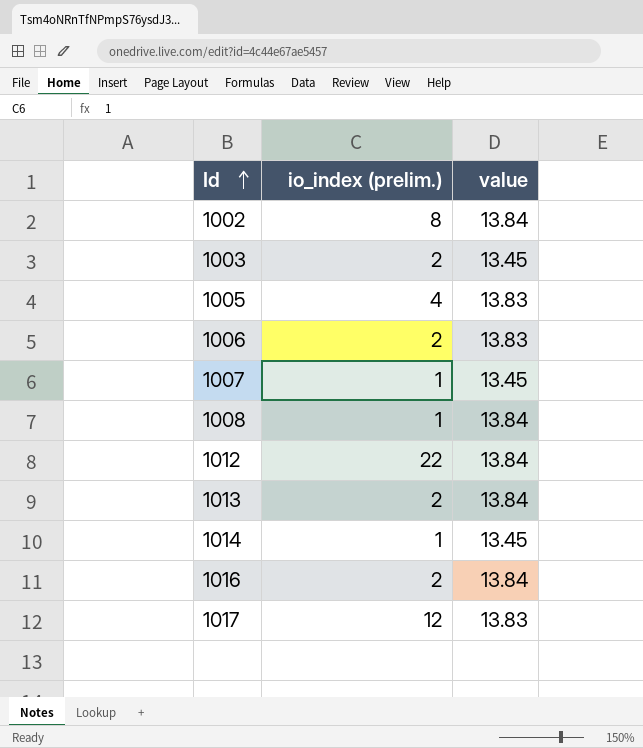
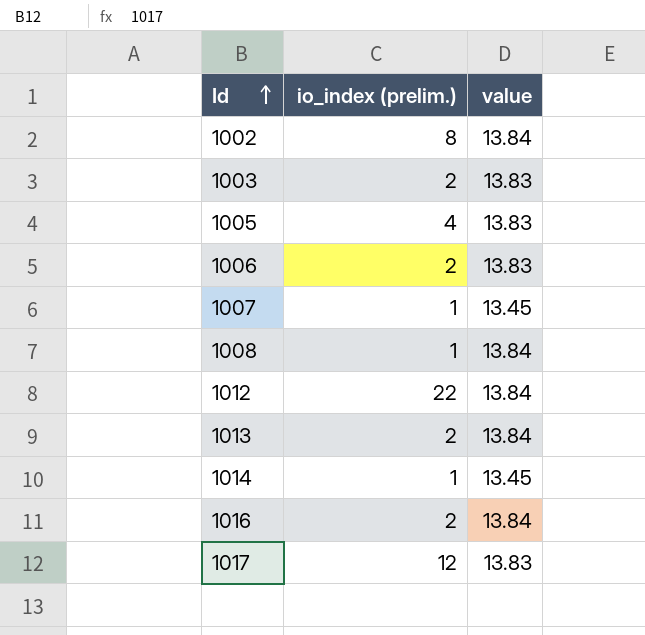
1003 | value: 13.45 -> 13.83

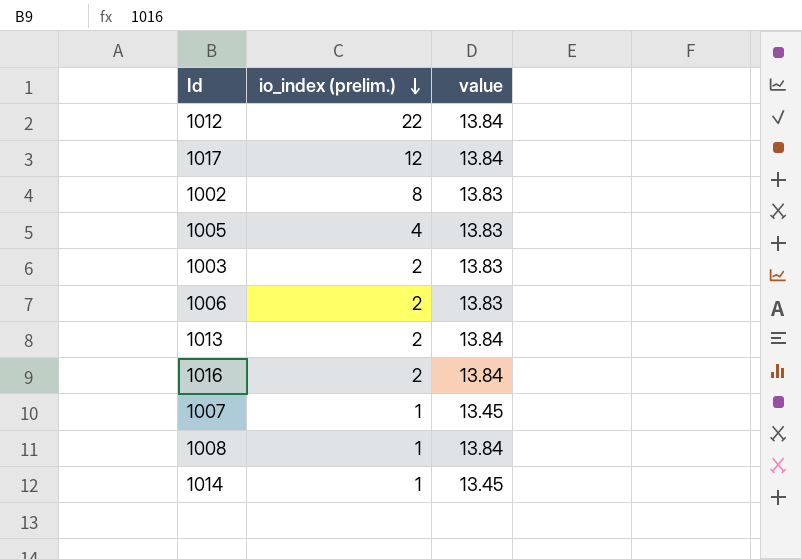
row order: Id ascending -> io_index (prelim.) descending
1017 | value: 13.83 -> 13.84
1002 | value: 13.84 -> 13.83

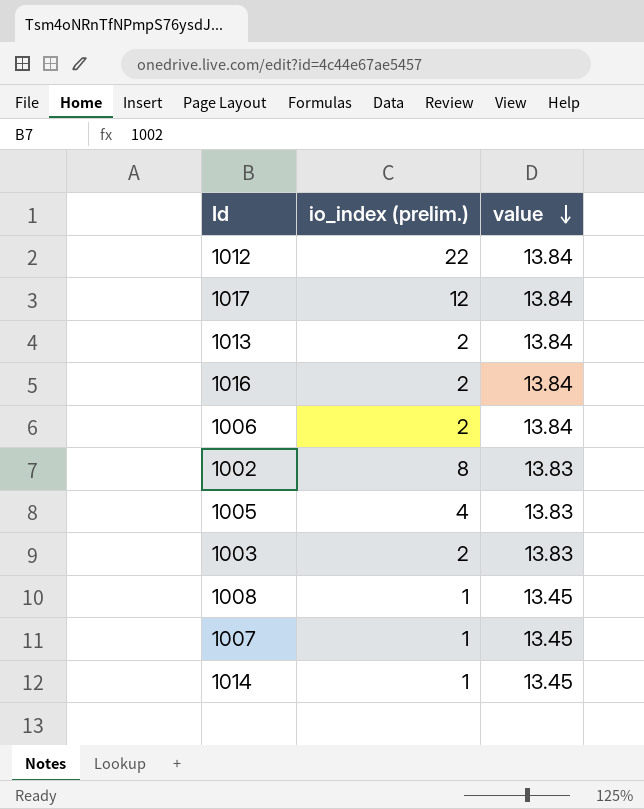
row order: io_index (prelim.) descending -> value descending
1006 | value: 13.83 -> 13.84
1008 | value: 13.84 -> 13.45

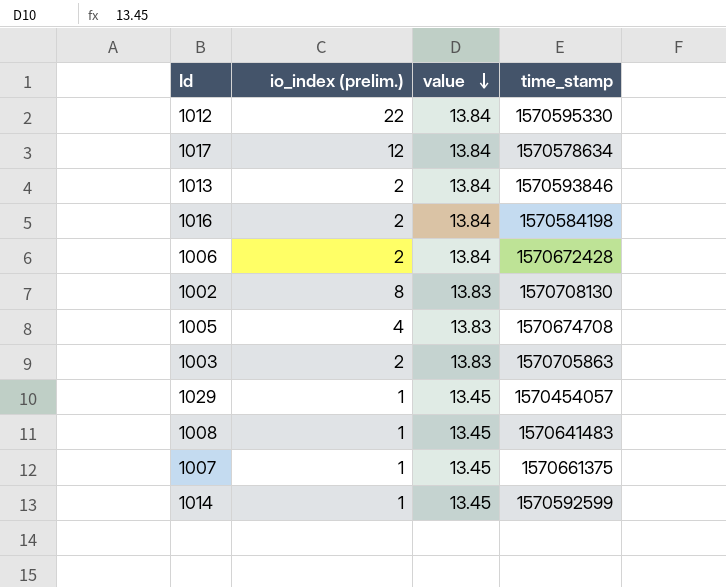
column time_stamp | position: none -> 4
row 1029: none -> 1 | 13.45 | 1570454057

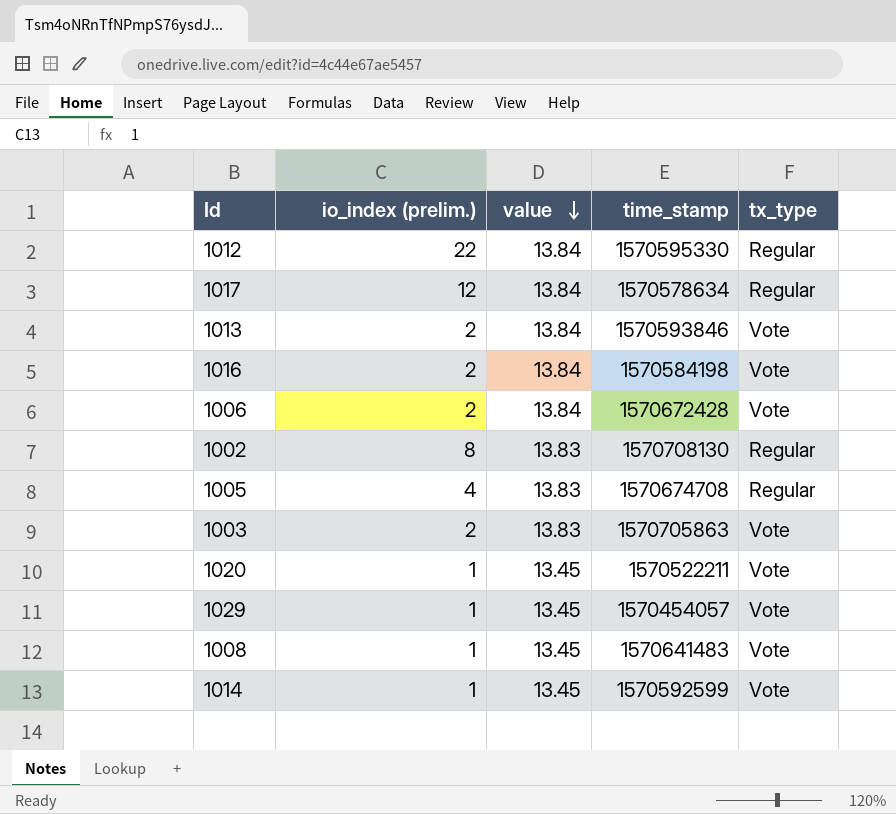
column tx_type | position: none -> 5
row 1007: 1 | 13.45 | 1570661375 -> none
row 1020: none -> 1 | 13.45 | 1570522211 | Vote

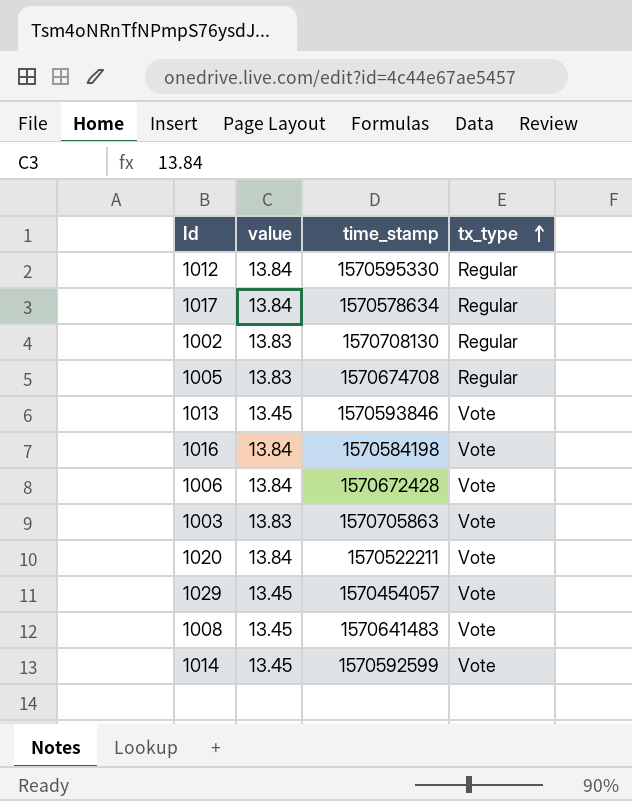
row order: value descending -> tx_type ascending
column io_index (prelim.) | position: 2 -> none
1013 | value: 13.84 -> 13.45
1020 | value: 13.45 -> 13.84

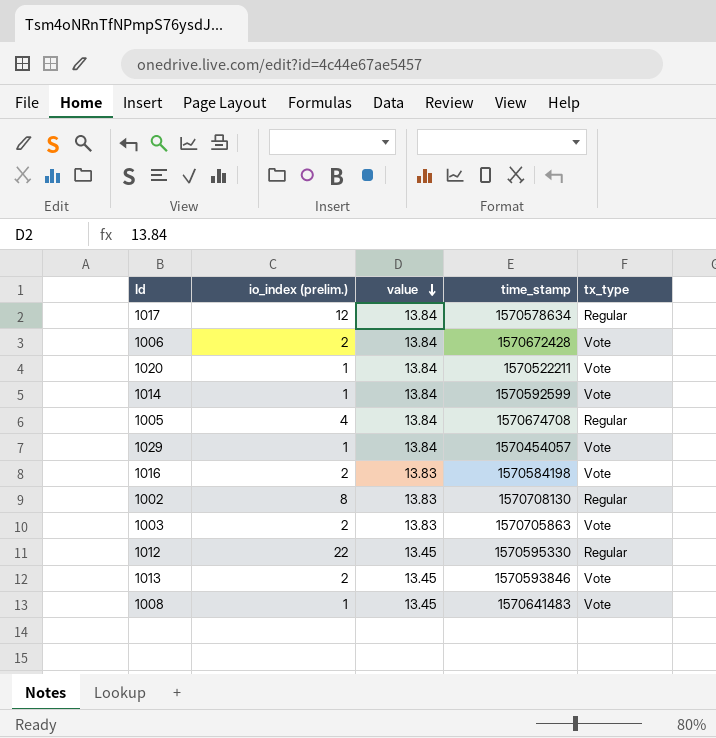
row order: tx_type ascending -> value descending
column io_index (prelim.) | position: none -> 2
1014 | value: 13.45 -> 13.84
1005 | value: 13.83 -> 13.84
1029 | value: 13.45 -> 13.84
1016 | value: 13.84 -> 13.83
1012 | value: 13.84 -> 13.45

